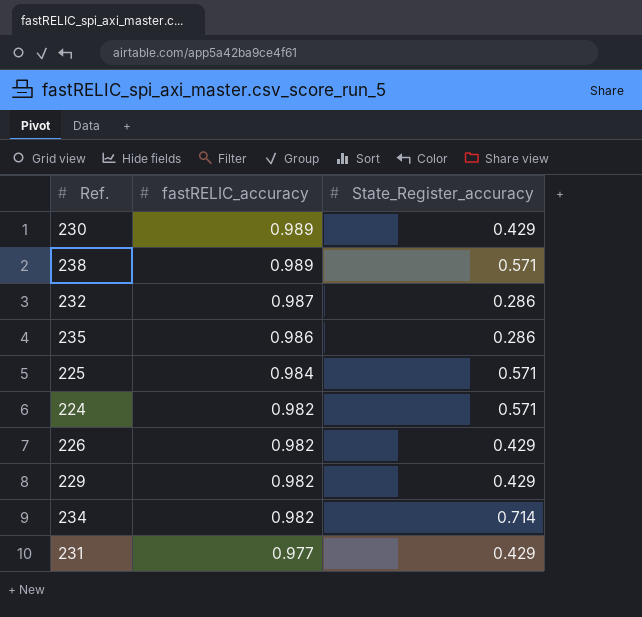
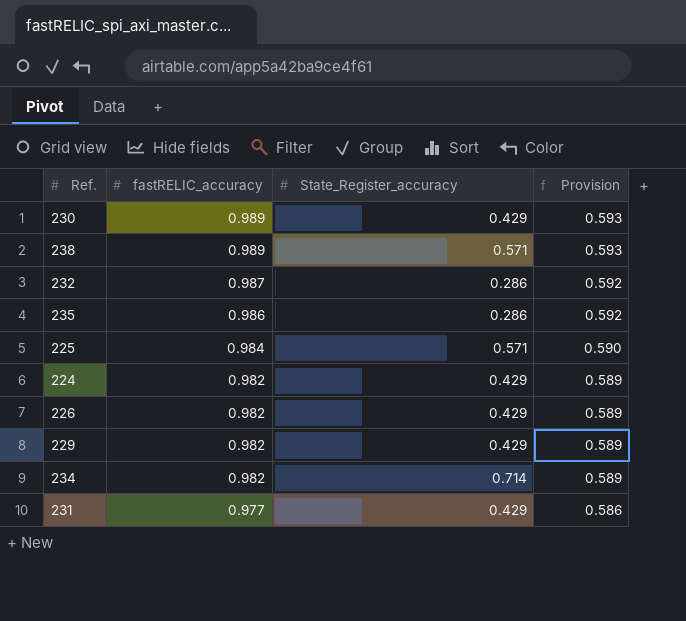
column Provision | formula: none -> [fastRELIC_accuracy] * 0.6
224 | State_Register_accuracy: 0.571 -> 0.429

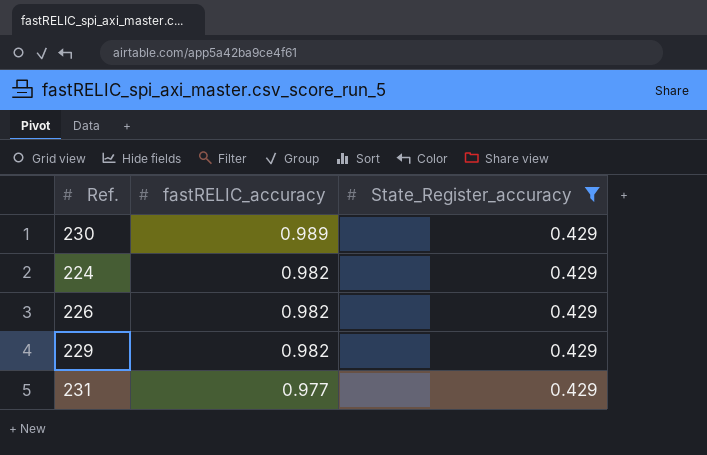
filter: none -> State_Register_accuracy = 0.429
column Provision | formula: [fastRELIC_accuracy] * 0.6 -> none

